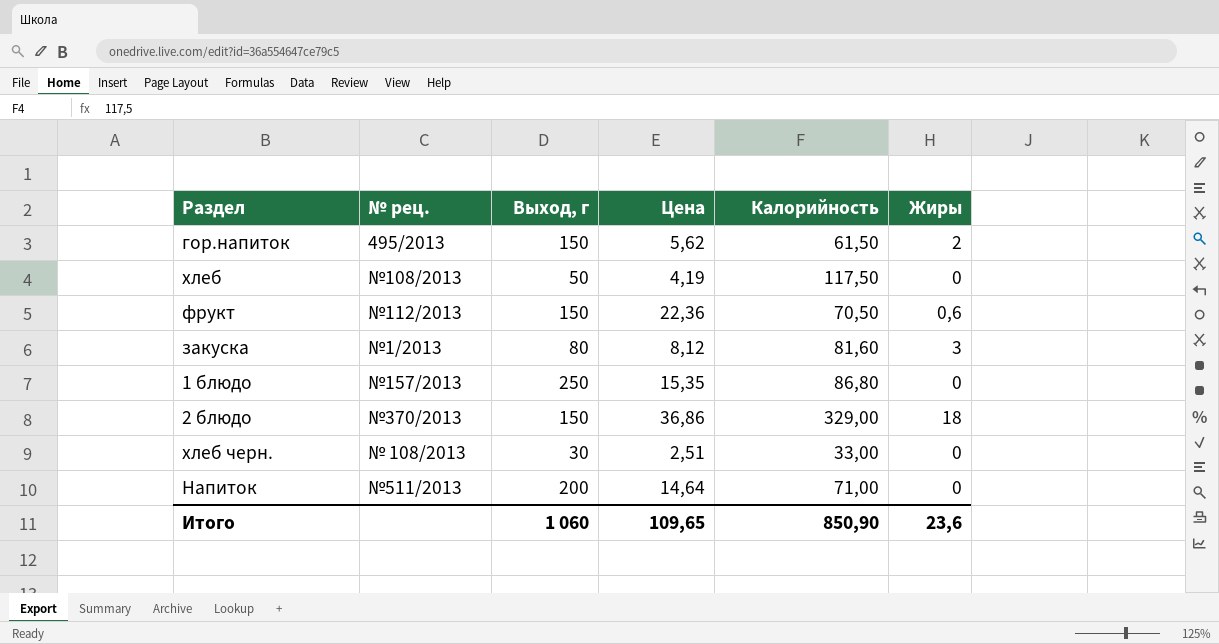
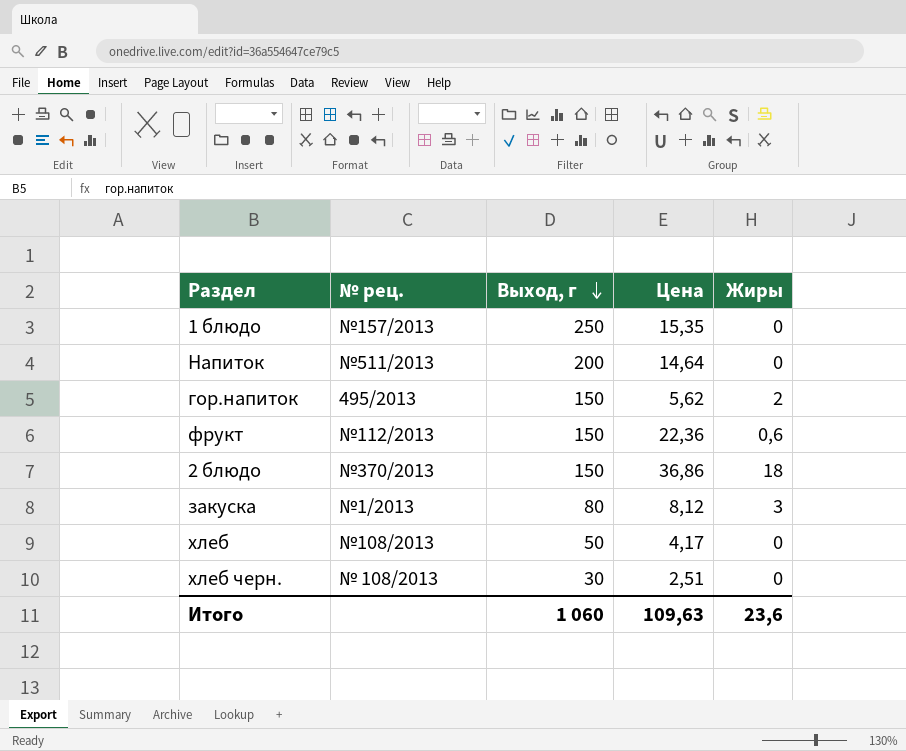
row order: none -> Выход, г descending
column Калорийность | position: 5 -> none
хлеб | Цена: 4,19 -> 4,17
Итого | Цена: 109,65 -> 109,63

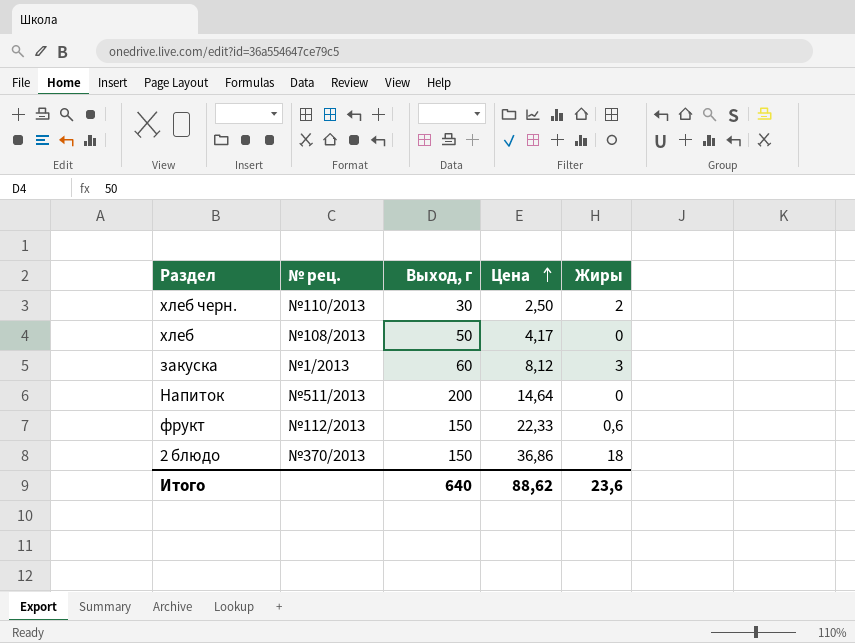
row order: Выход, г descending -> Цена ascending
row 1 блюдо: №157/2013 | 250 | 15,35 | 0 -> none
row гор.напиток: 495/2013 | 150 | 5,62 | 2 -> none
хлеб черн. | № рец.: № 108/2013 -> №110/2013
хлеб черн. | Цена: 2,51 -> 2,50
хлеб черн. | Жиры: 0 -> 2
закуска | Выход, г: 80 -> 60
фрукт | Цена: 22,36 -> 22,33
Итого | Выход, г: 1 060 -> 640
Итого | Цена: 109,63 -> 88,62

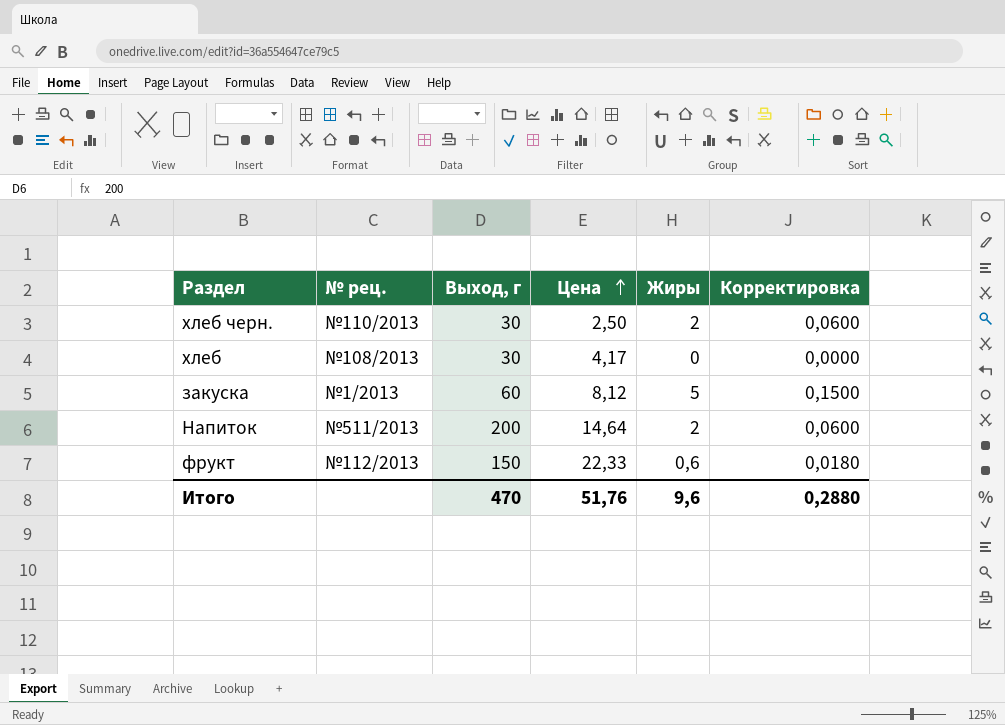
column Корректировка | formula: none -> [Жиры] * 0,03
row 2 блюдо: №370/2013 | 150 | 36,86 | 18 -> none
хлеб | Выход, г: 50 -> 30
закуска | Жиры: 3 -> 5
Напиток | Жиры: 0 -> 2
Итого | Выход, г: 640 -> 470
Итого | Цена: 88,62 -> 51,76
Итого | Жиры: 23,6 -> 9,6

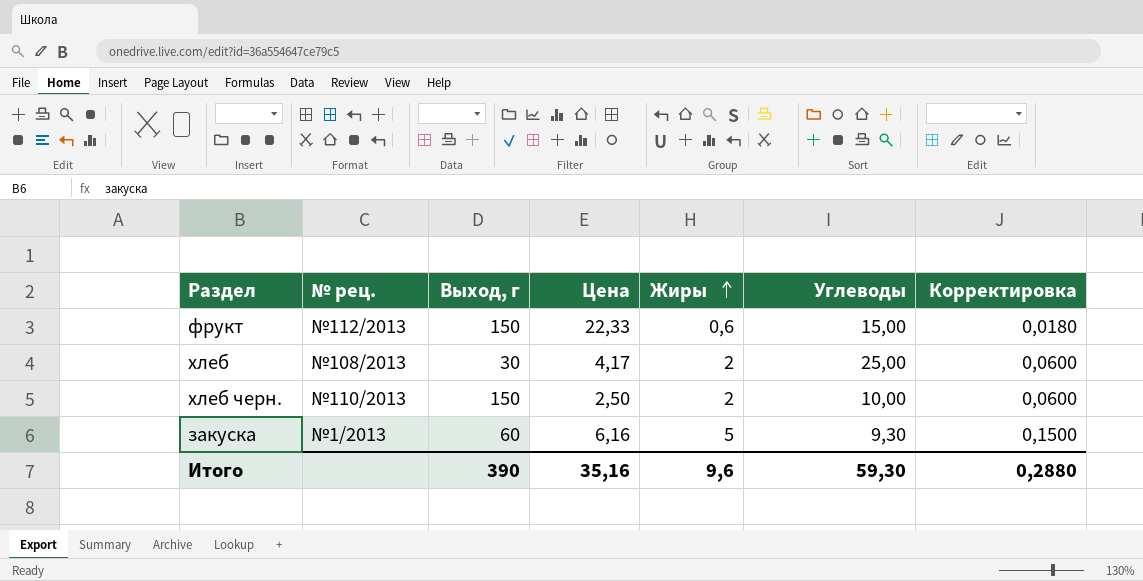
row order: Цена ascending -> Жиры ascending
column Углеводы | position: none -> 6
row Напиток: №511/2013 | 200 | 14,64 | 2 | 0,0600 -> none
хлеб | Жиры: 0 -> 2
хлеб | Корректировка: 0,0000 -> 0,0600
хлеб черн. | Выход, г: 30 -> 150
закуска | Цена: 8,12 -> 6,16
Итого | Выход, г: 470 -> 390
Итого | Цена: 51,76 -> 35,16

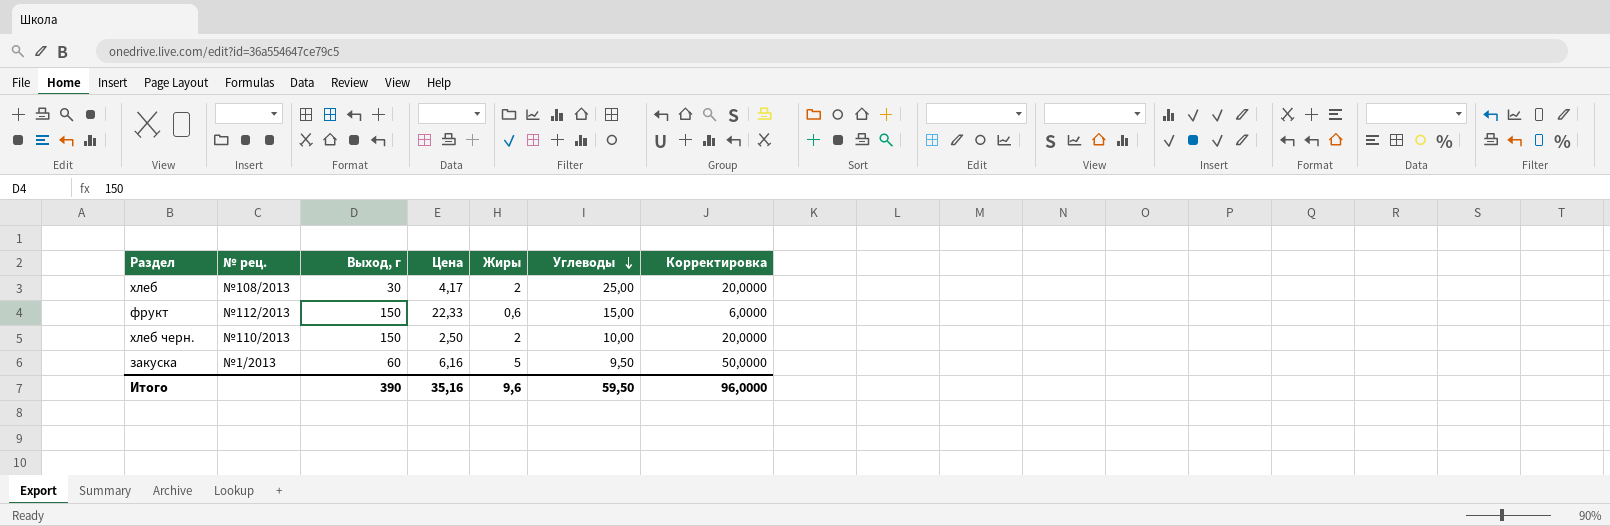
row order: Жиры ascending -> Углеводы descending
column Корректировка | formula: [Жиры] * 0,03 -> [Жиры] * 10
закуска | Углеводы: 9,30 -> 9,50
Итого | Углеводы: 59,30 -> 59,50
Итого | Корректировка: 0,2880 -> 96,0000

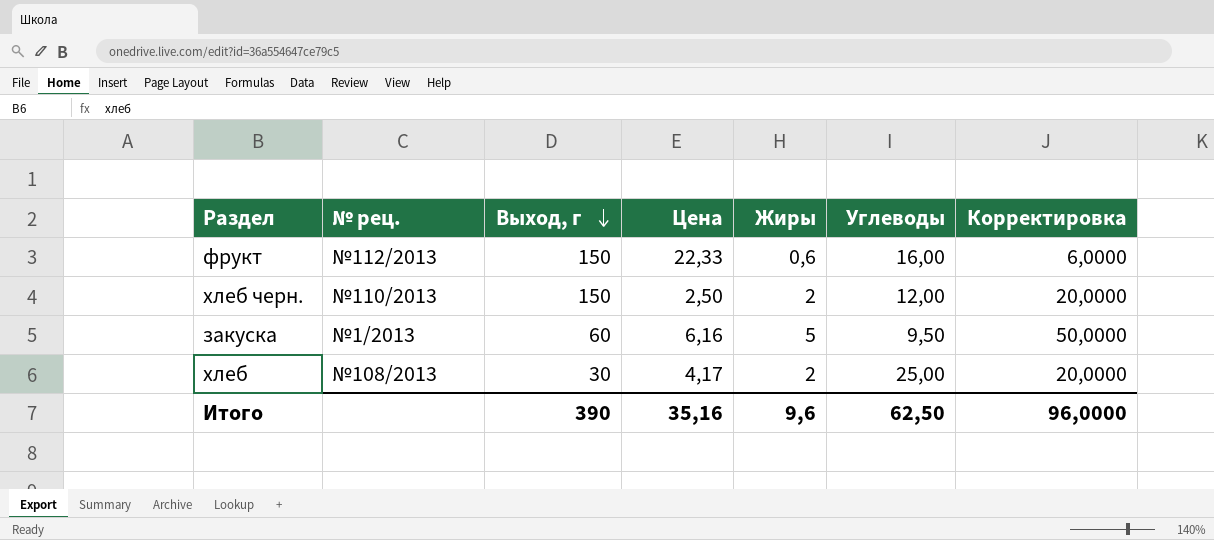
row order: Углеводы descending -> Выход, г descending
фрукт | Углеводы: 15,00 -> 16,00
хлеб черн. | Углеводы: 10,00 -> 12,00
Итого | Углеводы: 59,50 -> 62,50

